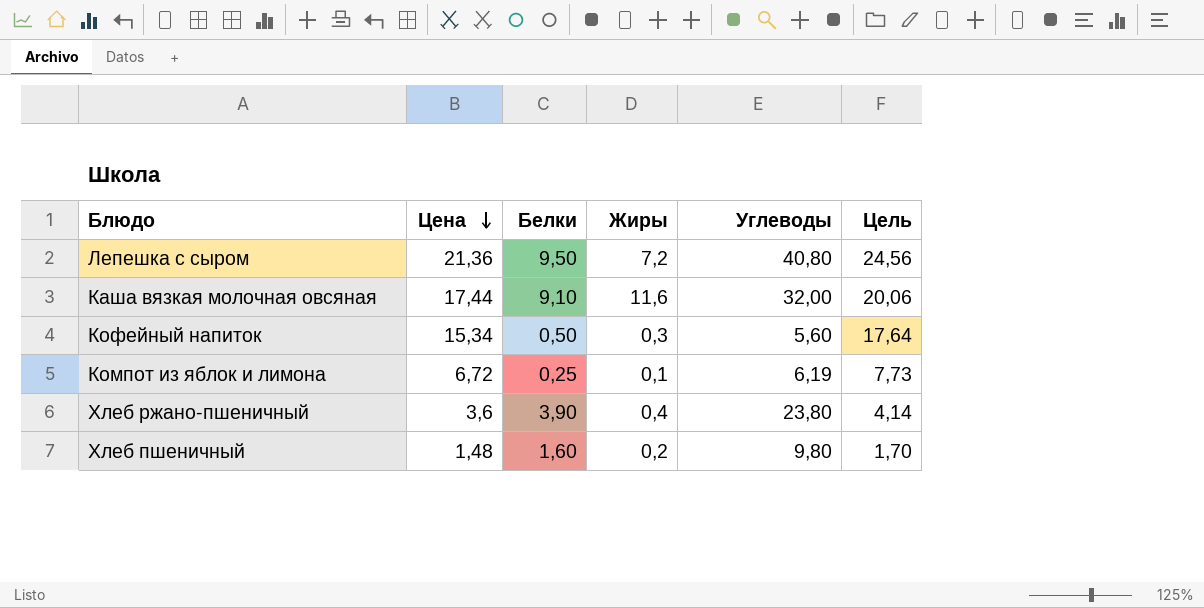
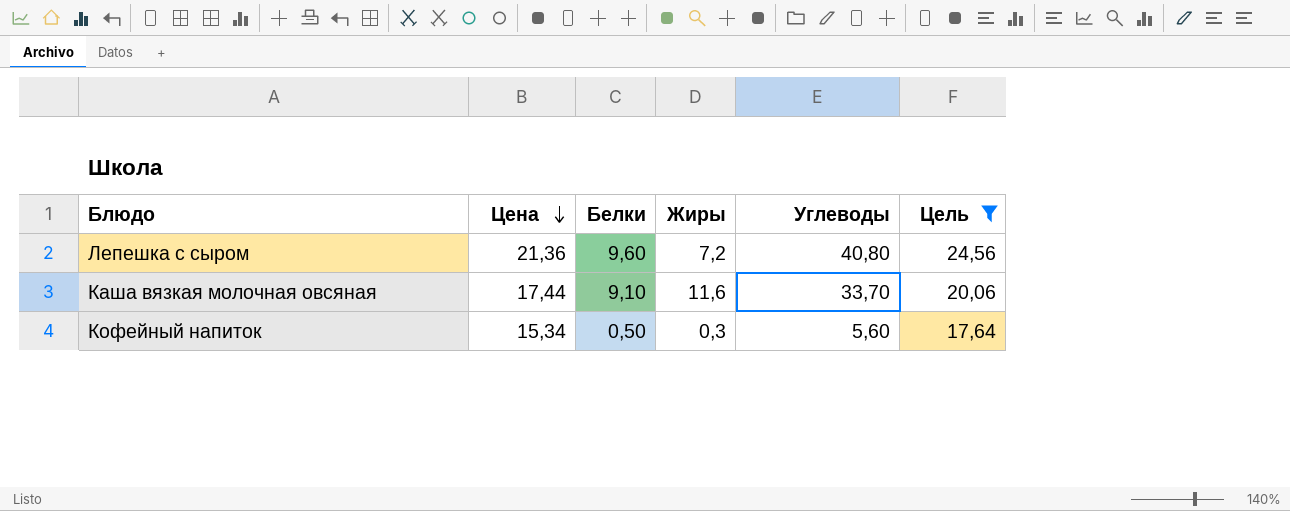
filter: none -> Цель >= 17,64
Лепешка с сыром | Белки: 9,50 -> 9,60
Каша вязкая молочная овсяная | Углеводы: 32,00 -> 33,70

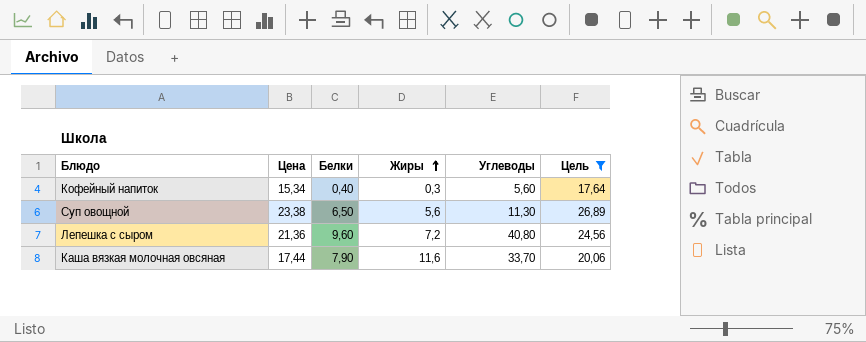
row order: Цена descending -> Жиры ascending
Кофейный напиток | Белки: 0,50 -> 0,40
row Суп овощной: none -> 23,38 | 6,50 | 5,6 | 11,30 | 26,89
Каша вязкая молочная овсяная | Белки: 9,10 -> 7,90

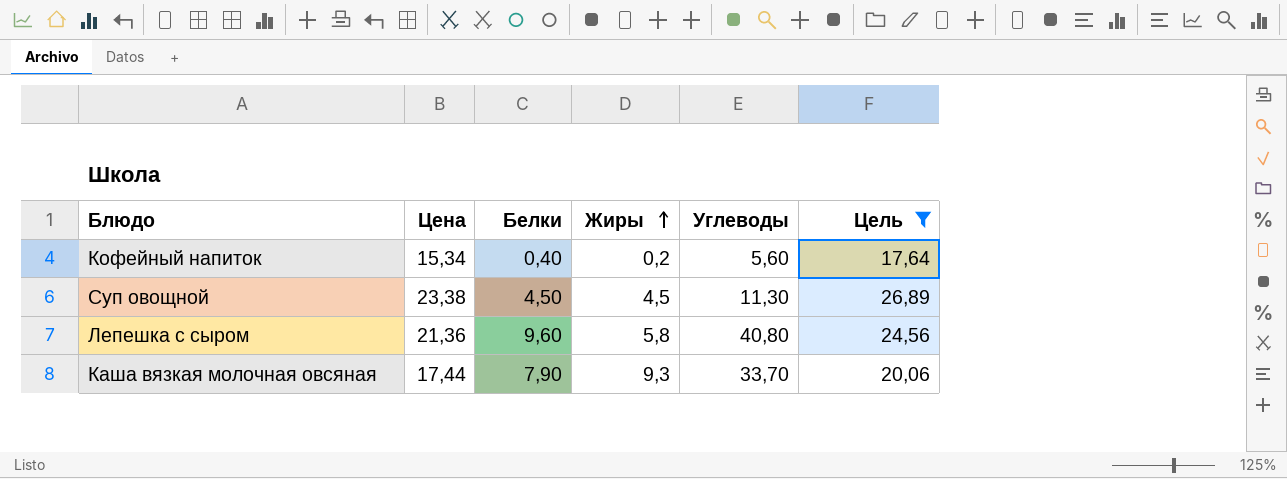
Кофейный напиток | Жиры: 0,3 -> 0,2
Суп овощной | Белки: 6,50 -> 4,50
Суп овощной | Жиры: 5,6 -> 4,5
Лепешка с сыром | Жиры: 7,2 -> 5,8
Каша вязкая молочная овсяная | Жиры: 11,6 -> 9,3

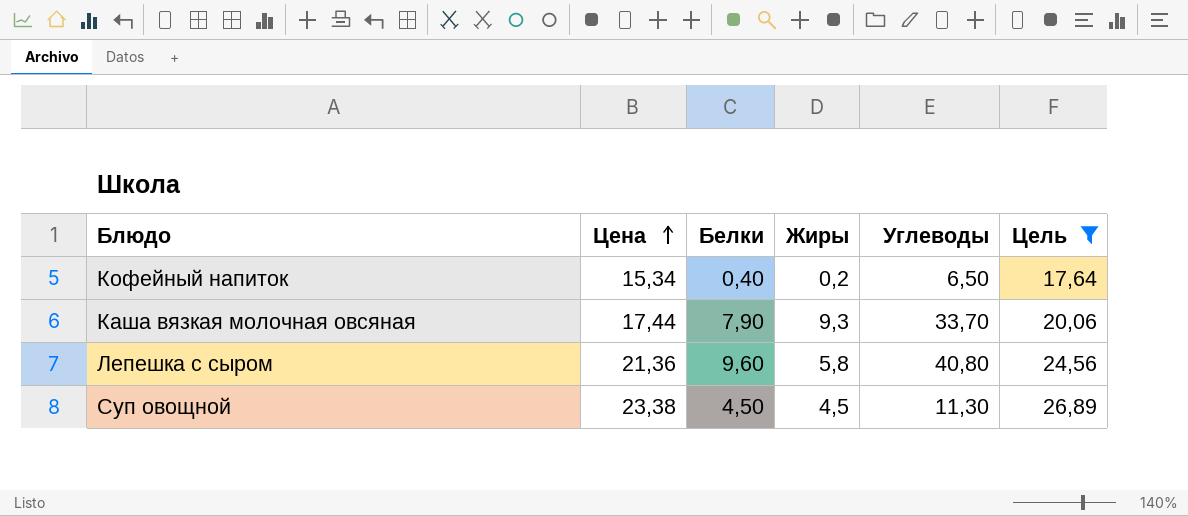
row order: Жиры ascending -> Цена ascending
Кофейный напиток | Углеводы: 5,60 -> 6,50

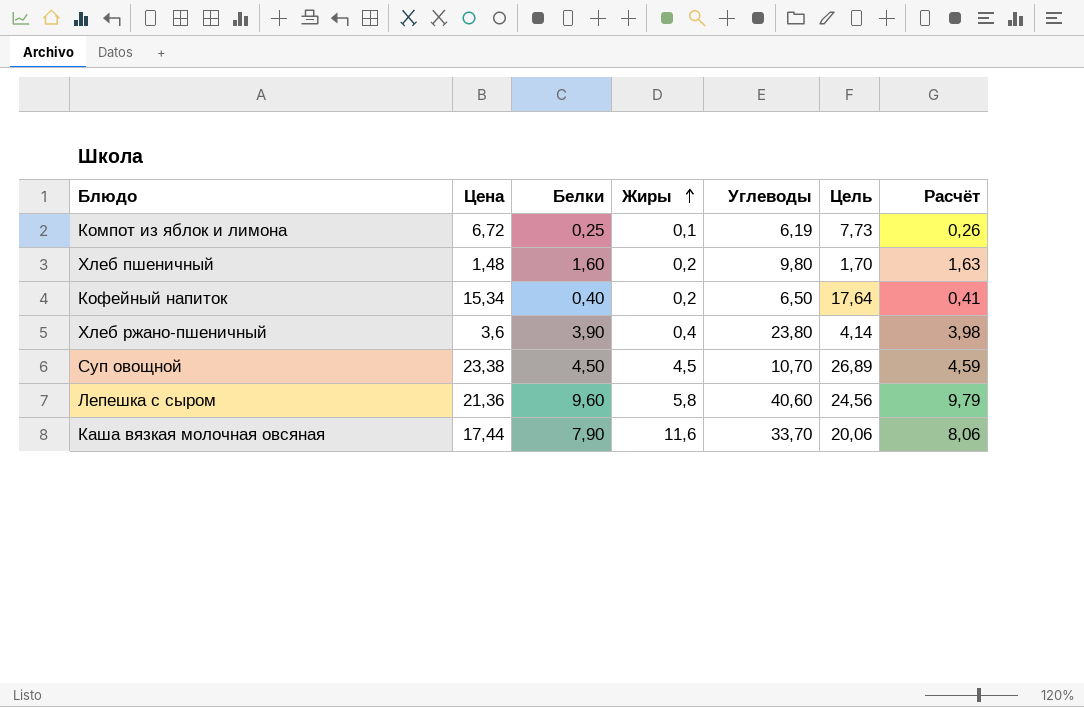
filter: Цель >= 17,64 -> none
row order: Цена ascending -> Жиры ascending
column Расчёт | formula: none -> [Белки] * 1,02
Суп овощной | Углеводы: 11,30 -> 10,70
Лепешка с сыром | Углеводы: 40,80 -> 40,60
Каша вязкая молочная овсяная | Жиры: 9,3 -> 11,6

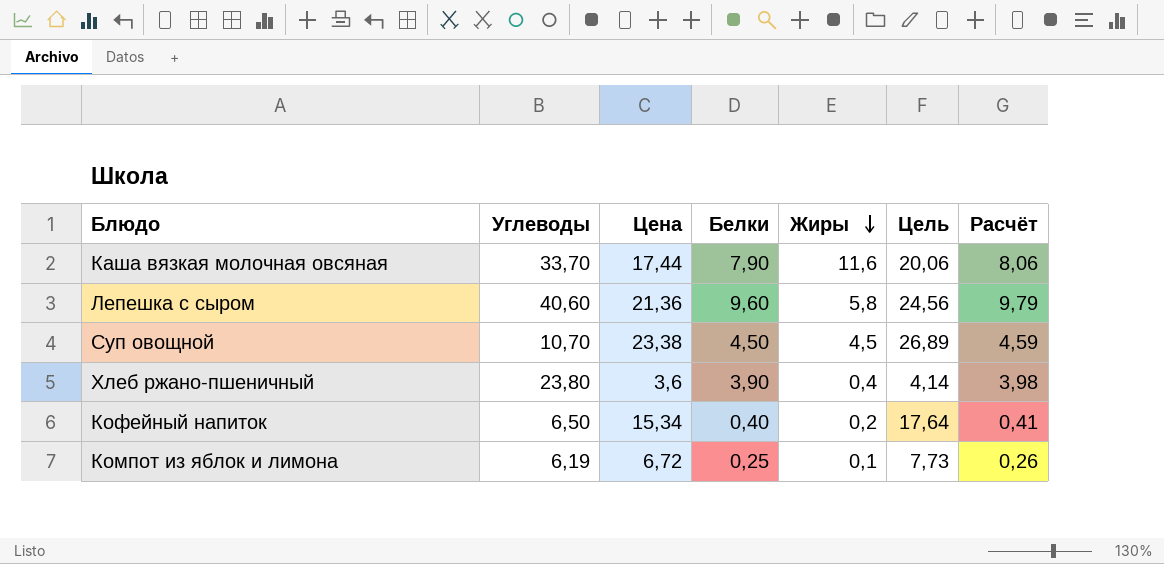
row order: Жиры ascending -> Жиры descending
column Углеводы | position: 5 -> 2
row Хлеб пшеничный: 1,48 | 1,60 | 0,2 | 9,80 | 1,70 | 1,63 -> none

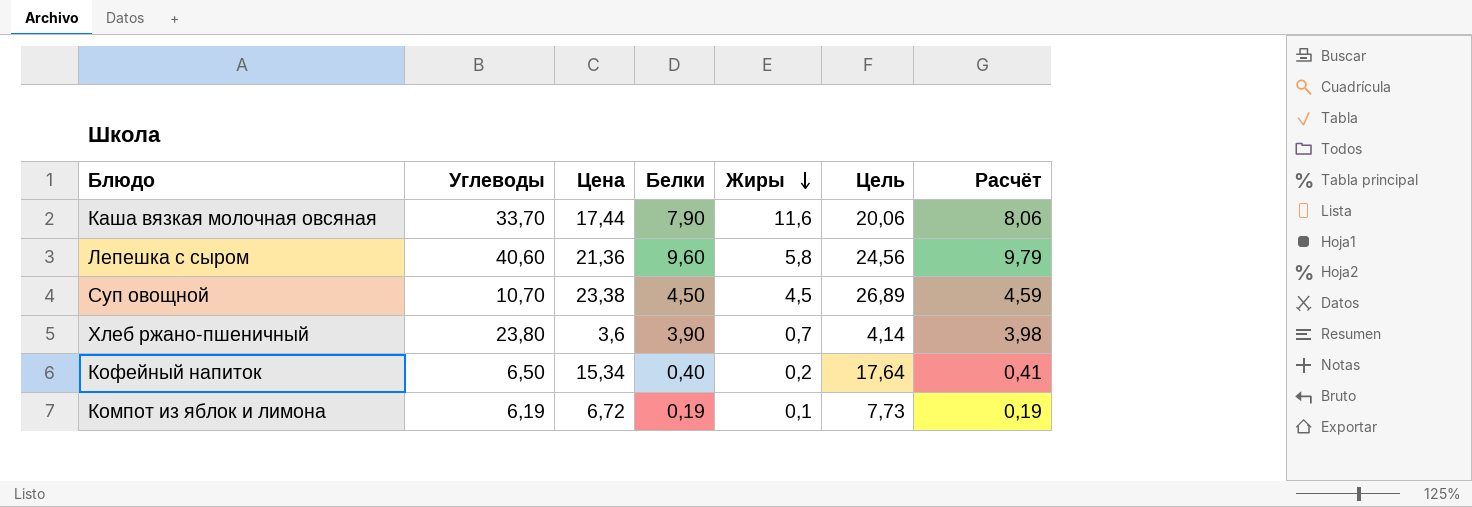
Хлеб ржано-пшеничный | Жиры: 0,4 -> 0,7
Компот из яблок и лимона | Белки: 0,25 -> 0,19
Компот из яблок и лимона | Расчёт: 0,26 -> 0,19

